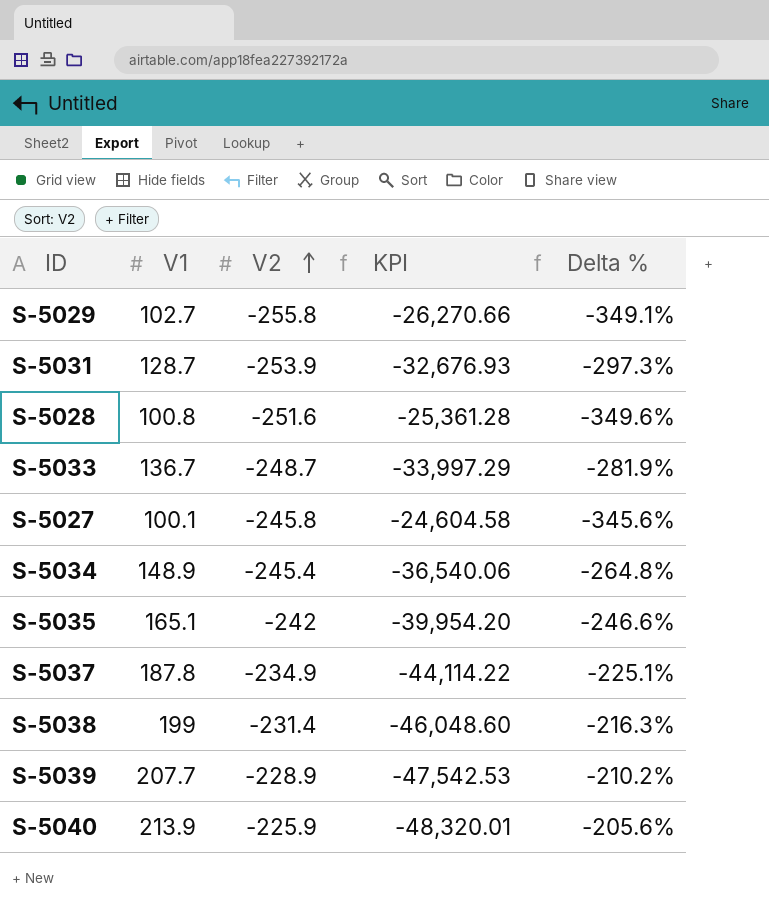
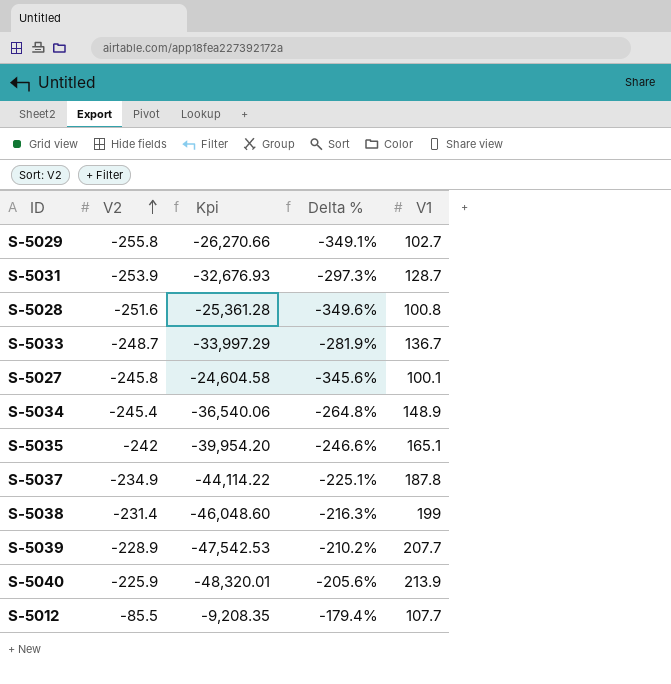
column name: KPI -> Kpi
column V1 | position: 2 -> 5
row S-5012: none -> -85.5 | -9,208.35 | -179.4% | 107.7

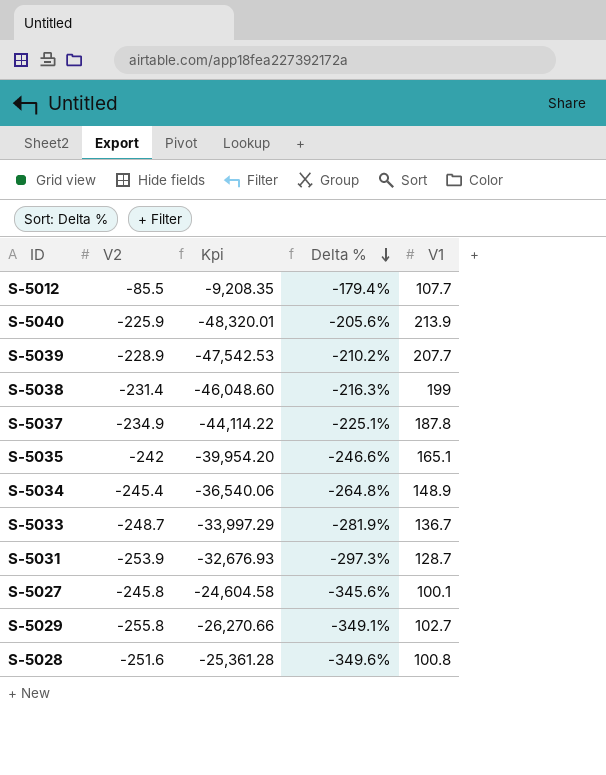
row order: V2 ascending -> Delta % descending

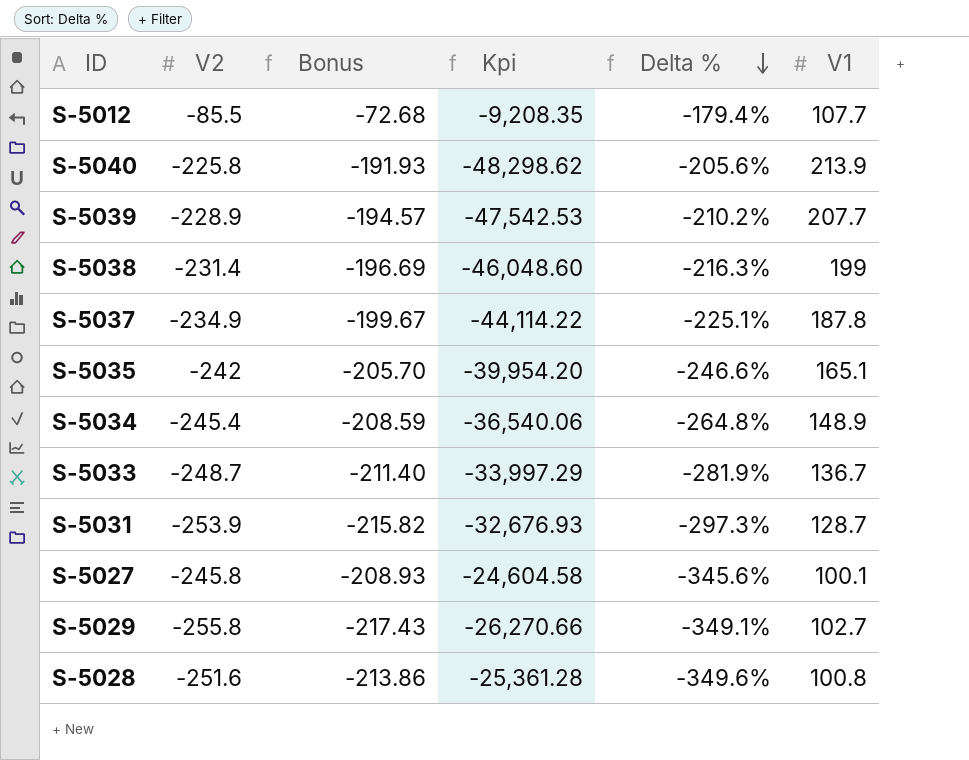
column Bonus | formula: none -> [V2] * 0.85
S-5040 | V2: -225.9 -> -225.8
S-5040 | Kpi: -48,320.01 -> -48,298.62

